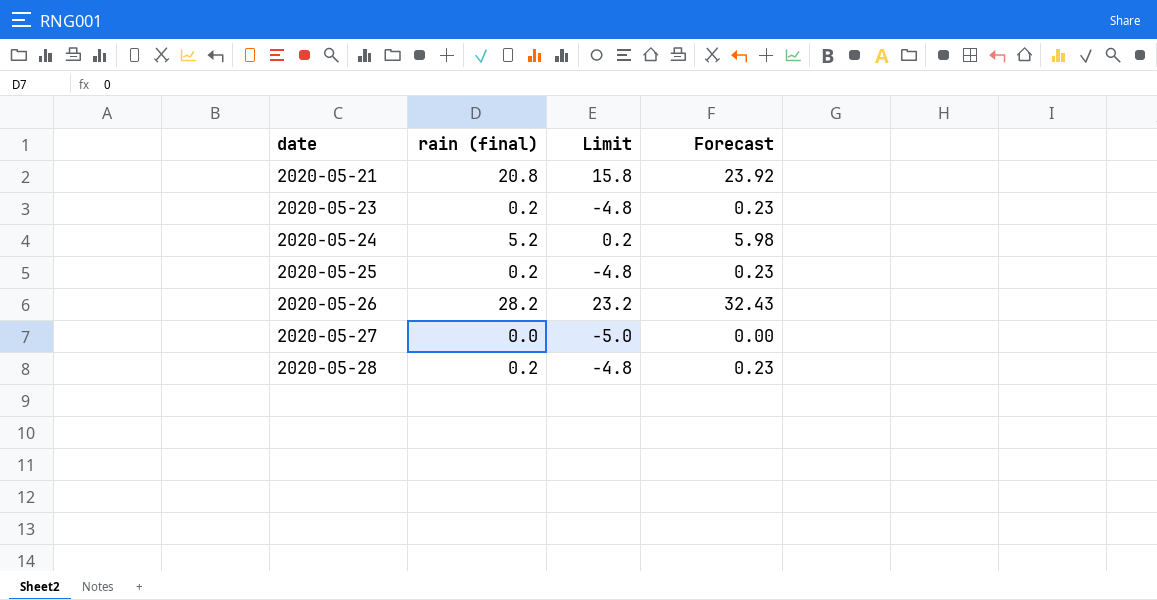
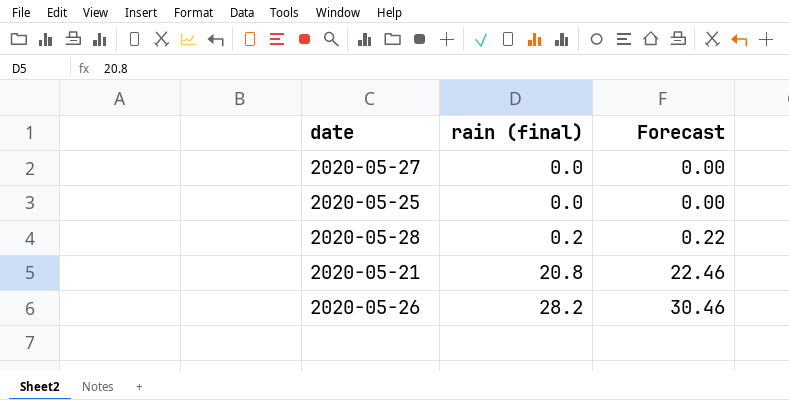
row order: date ascending -> rain (final) ascending
column Limit | formula: [rain (final)] - 5 -> none
column Forecast | formula: [rain (final)] * 1.15 -> [rain (final)] * 1.08
row 2020-05-23: 0.2 | -4.8 | 0.23 -> none
row 2020-05-24: 5.2 | 0.2 | 5.98 -> none
2020-05-25 | rain (final): 0.2 -> 0.0

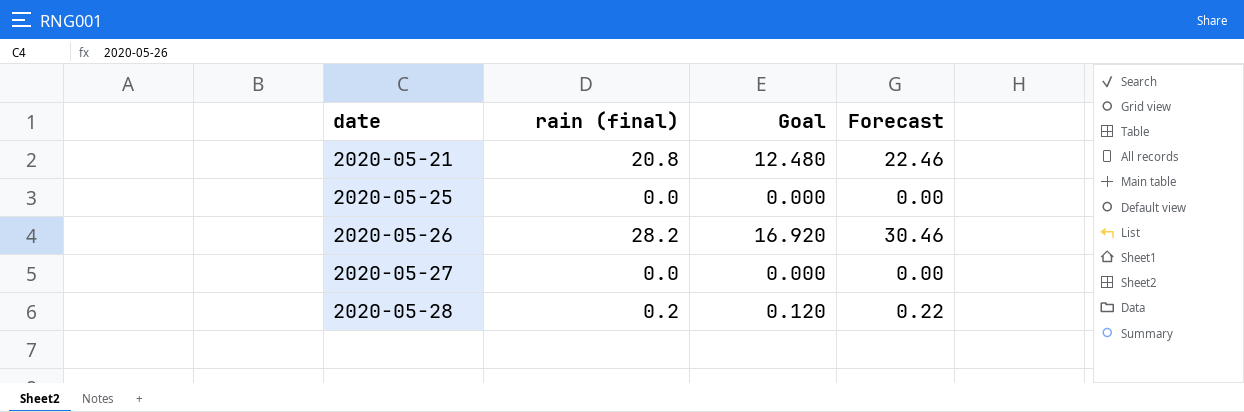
row order: rain (final) ascending -> date ascending
column Goal | formula: none -> [rain (final)] * 0.6

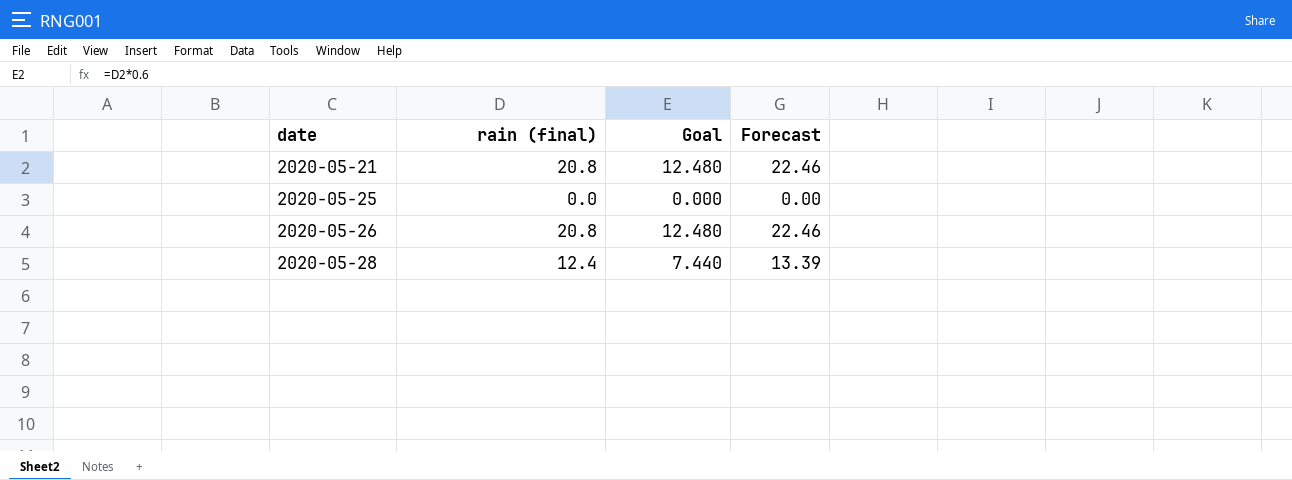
row 2020-05-27: 0.0 | 0.000 | 0.00 -> none
2020-05-26 | rain (final): 28.2 -> 20.8
2020-05-26 | Goal: 16.920 -> 12.480
2020-05-26 | Forecast: 30.46 -> 22.46
2020-05-28 | rain (final): 0.2 -> 12.4
2020-05-28 | Goal: 0.120 -> 7.440
2020-05-28 | Forecast: 0.22 -> 13.39

